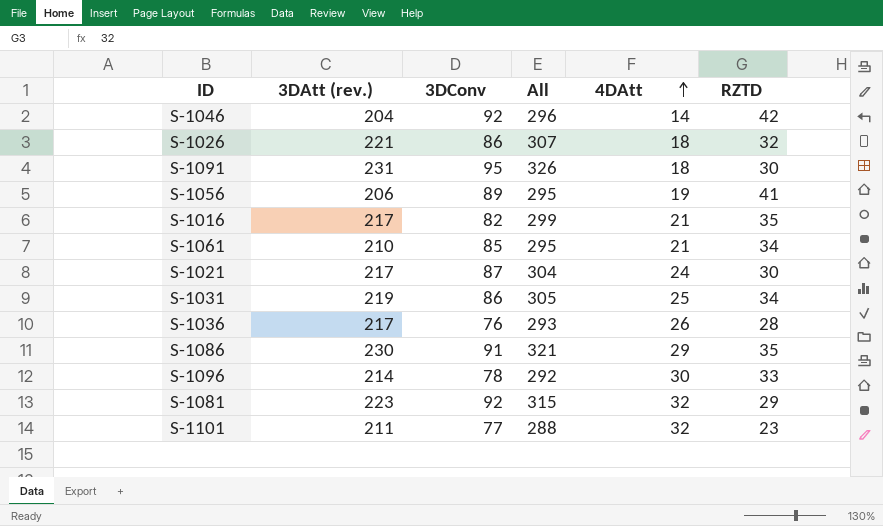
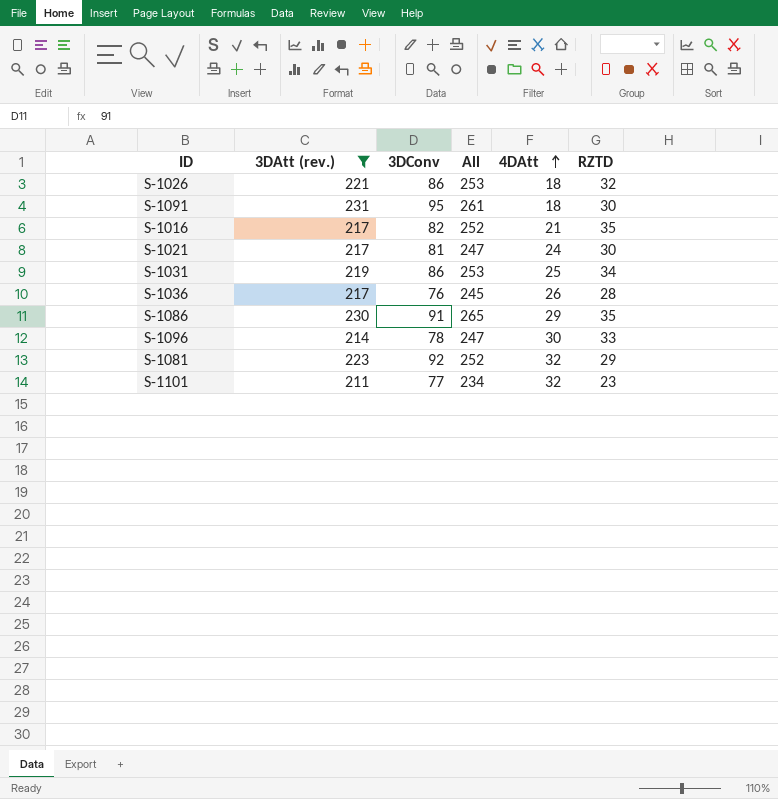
filter: none -> 3DAtt (rev.) >= 211
column All | formula: [3DAtt (rev.)] + [3DConv] -> [3DAtt (rev.)] + [RZTD]
S-1021 | 3DConv: 87 -> 81

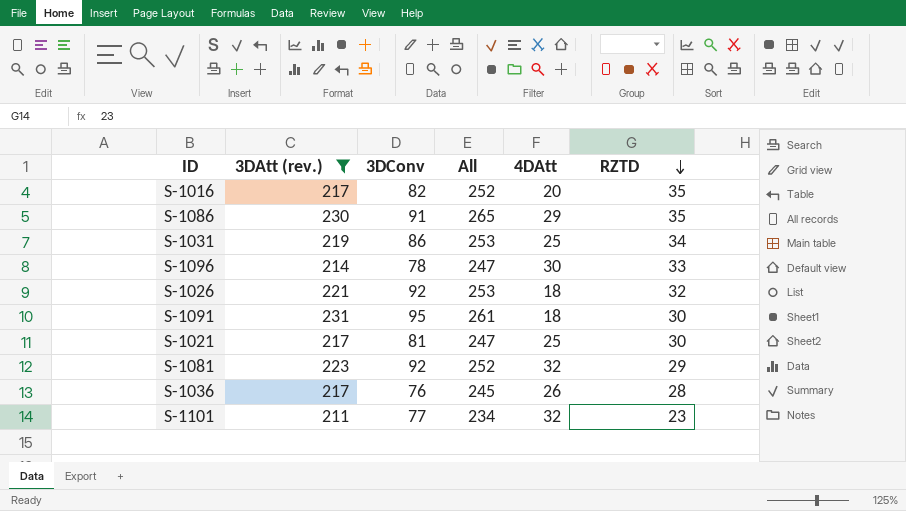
row order: 4DAtt ascending -> RZTD descending
S-1016 | 4DAtt: 21 -> 20
S-1026 | 3DConv: 86 -> 92
S-1021 | 4DAtt: 24 -> 25

